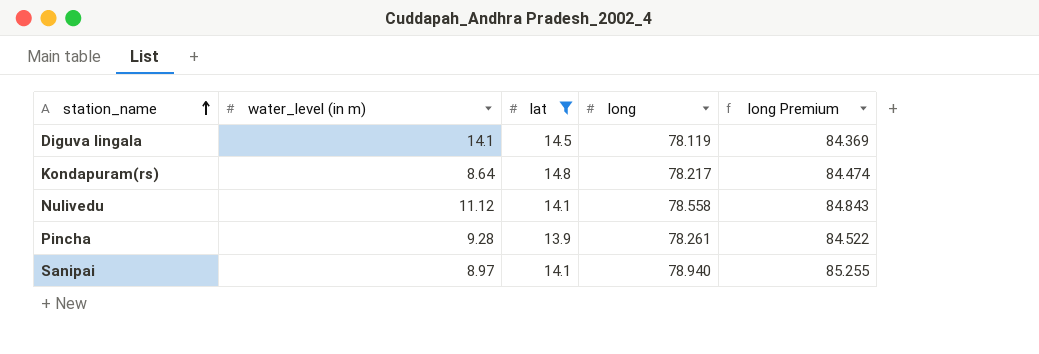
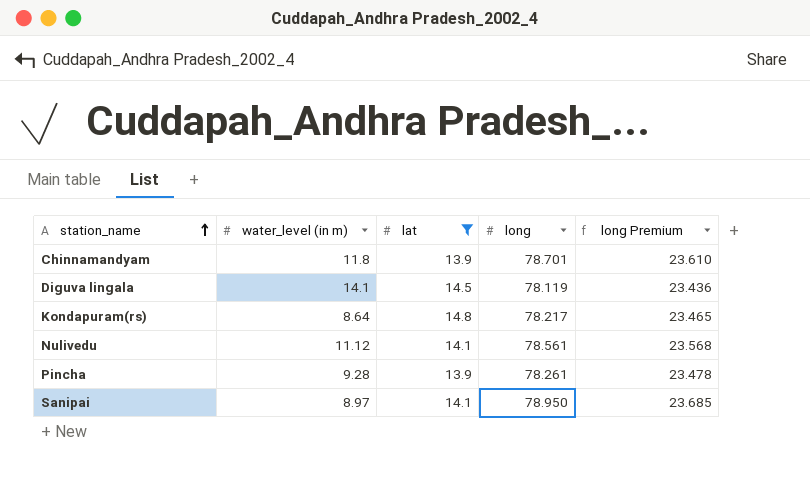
column long Premium | formula: [long] * 1.08 -> [long] * 0.3
row Chinnamandyam: none -> 11.8 | 13.9 | 78.701 | 23.610
Nulivedu | long: 78.558 -> 78.561
Sanipai | long: 78.940 -> 78.950

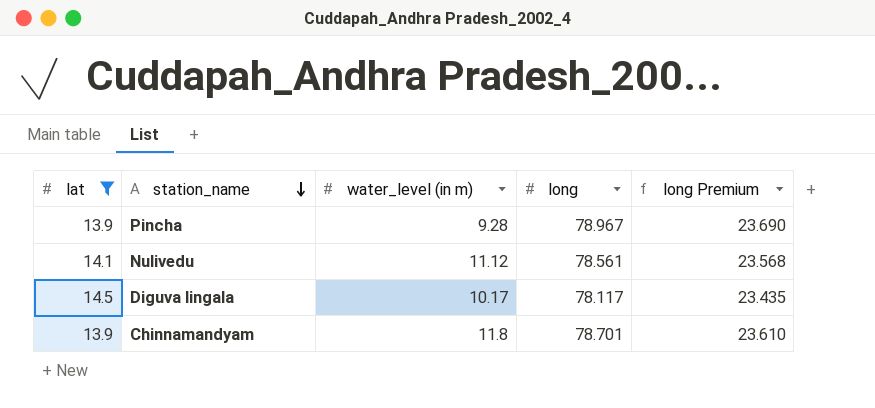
row order: station_name ascending -> station_name descending
column lat | position: 3 -> 1
row Kondapuram(rs): 8.64 | 14.8 | 78.217 | 23.465 -> none
row Sanipai: 8.97 | 14.1 | 78.950 | 23.685 -> none
Pincha | long: 78.261 -> 78.967
Pincha | long Premium: 23.478 -> 23.690
Diguva lingala | water_level (in m): 14.1 -> 10.17
Diguva lingala | long: 78.119 -> 78.117
Diguva lingala | long Premium: 23.436 -> 23.435

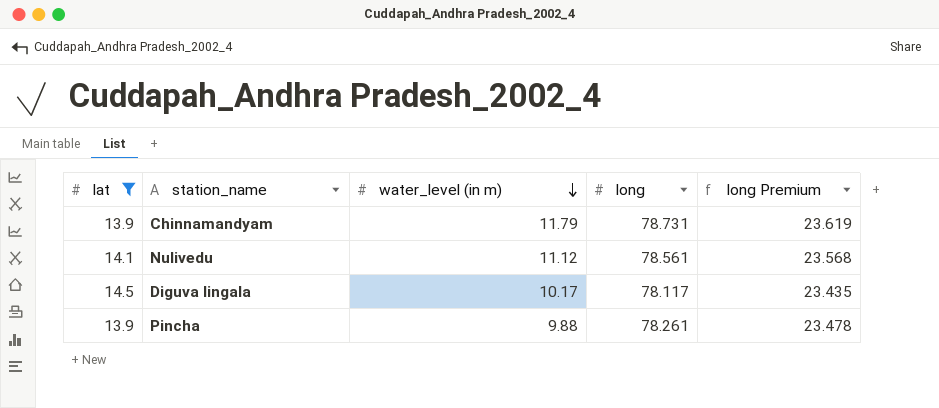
row order: station_name descending -> water_level (in m) descending
Chinnamandyam | water_level (in m): 11.8 -> 11.79
Chinnamandyam | long: 78.701 -> 78.731
Chinnamandyam | long Premium: 23.610 -> 23.619
Pincha | water_level (in m): 9.28 -> 9.88
Pincha | long: 78.967 -> 78.261
Pincha | long Premium: 23.690 -> 23.478

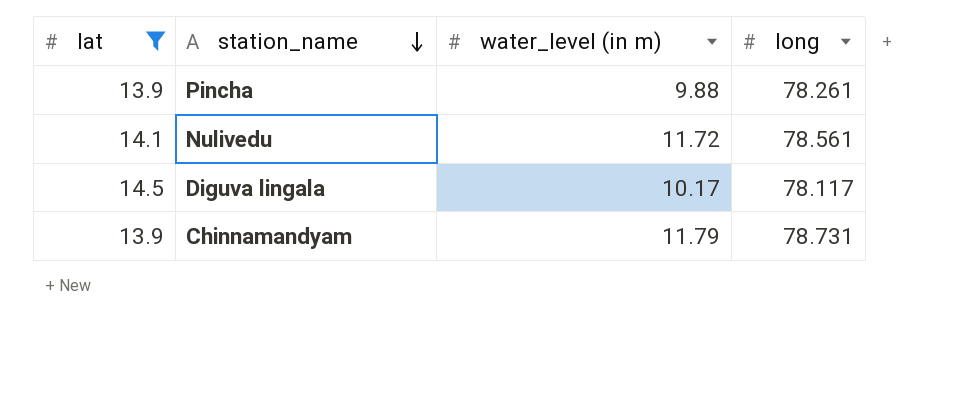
row order: water_level (in m) descending -> station_name descending
column long Premium | formula: [long] * 0.3 -> none
Nulivedu | water_level (in m): 11.12 -> 11.72

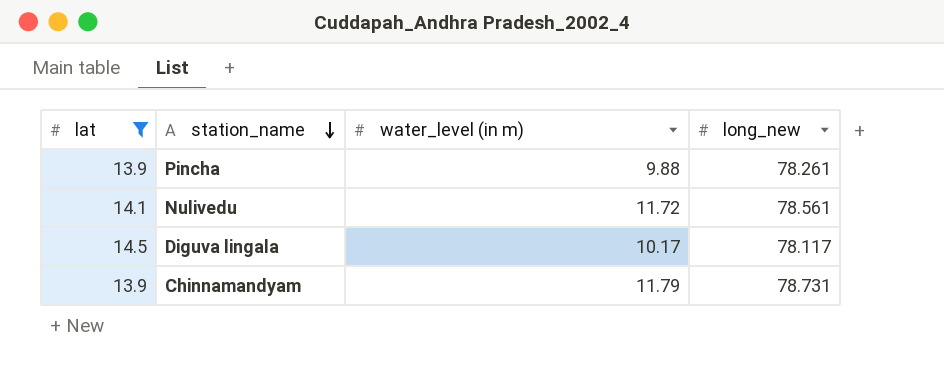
column name: long -> long_new

